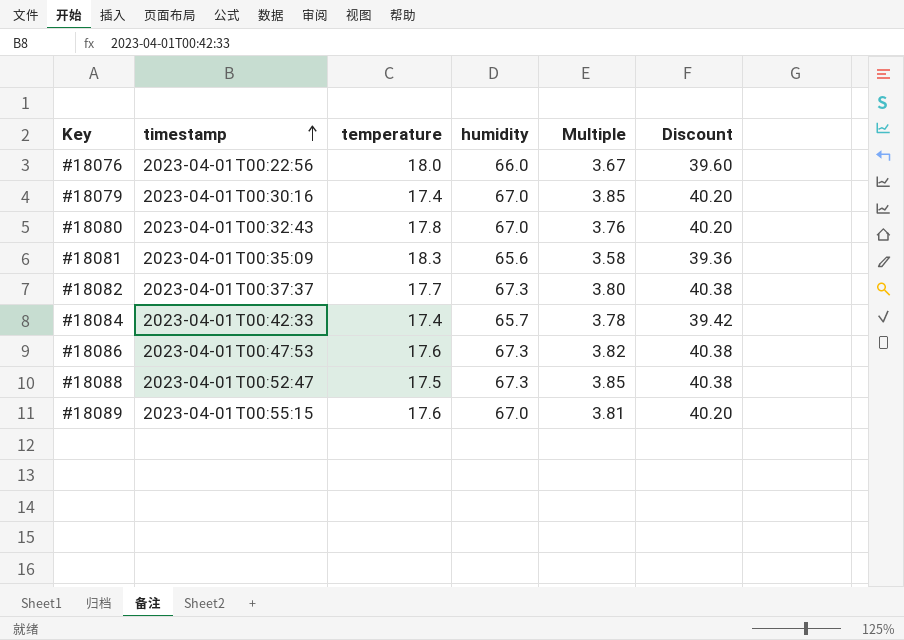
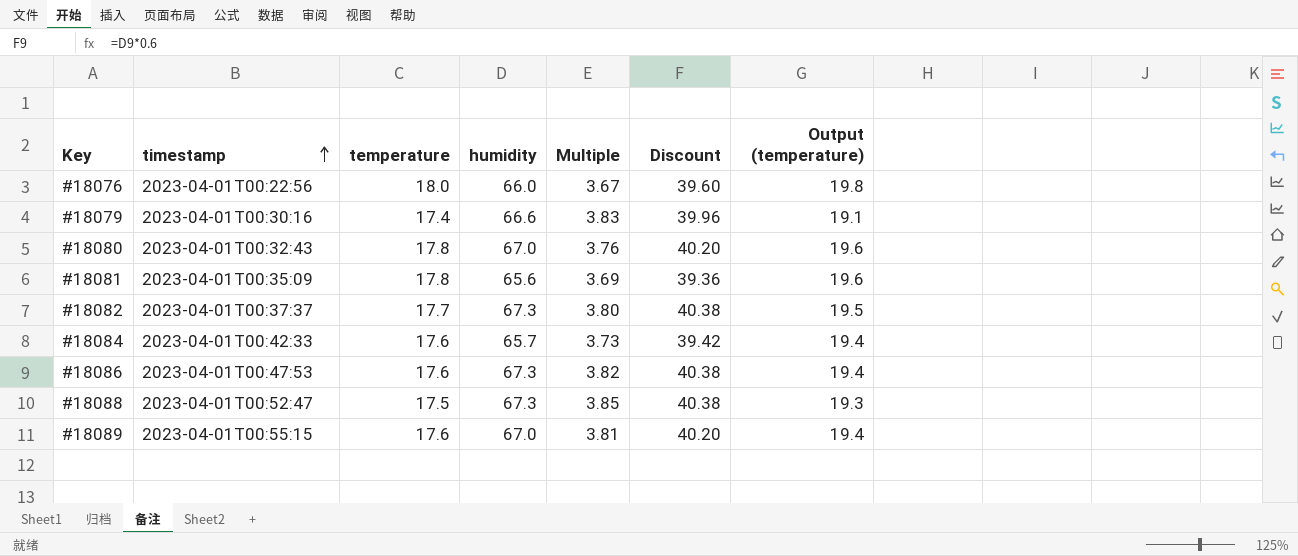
column Output (temperature) | formula: none -> [temperature] * 1.1
#18079 | humidity: 67.0 -> 66.6
#18079 | Multiple: 3.85 -> 3.83
#18079 | Discount: 40.20 -> 39.96
#18081 | temperature: 18.3 -> 17.8
#18081 | Multiple: 3.58 -> 3.69
#18084 | temperature: 17.4 -> 17.6
#18084 | Multiple: 3.78 -> 3.73

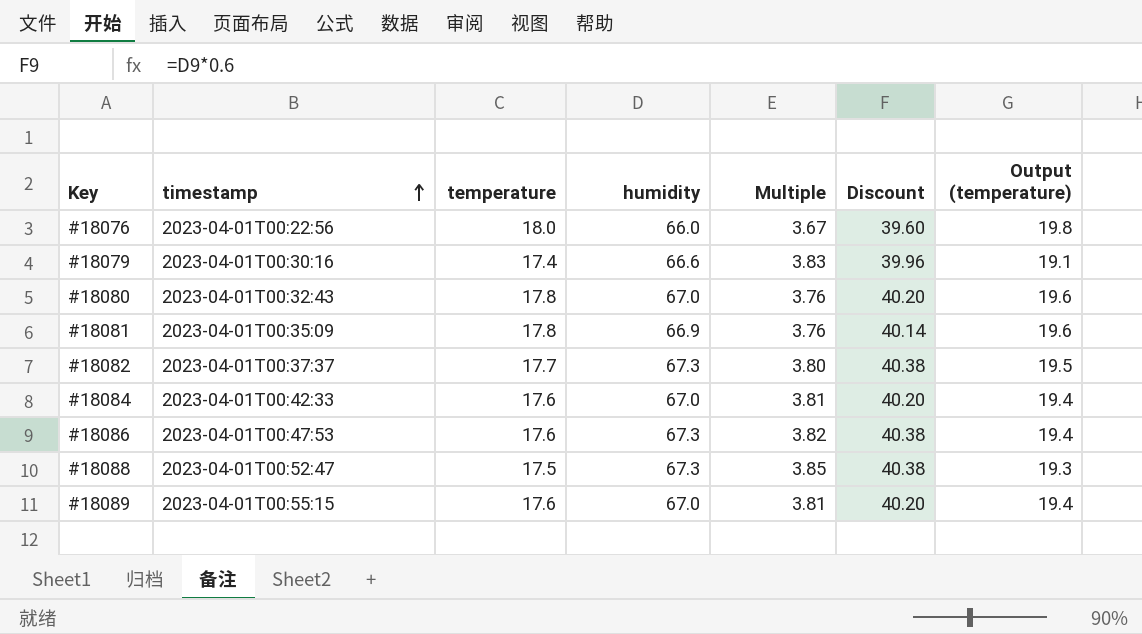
#18081 | humidity: 65.6 -> 66.9
#18081 | Multiple: 3.69 -> 3.76
#18081 | Discount: 39.36 -> 40.14
#18084 | humidity: 65.7 -> 67.0
#18084 | Multiple: 3.73 -> 3.81
#18084 | Discount: 39.42 -> 40.20

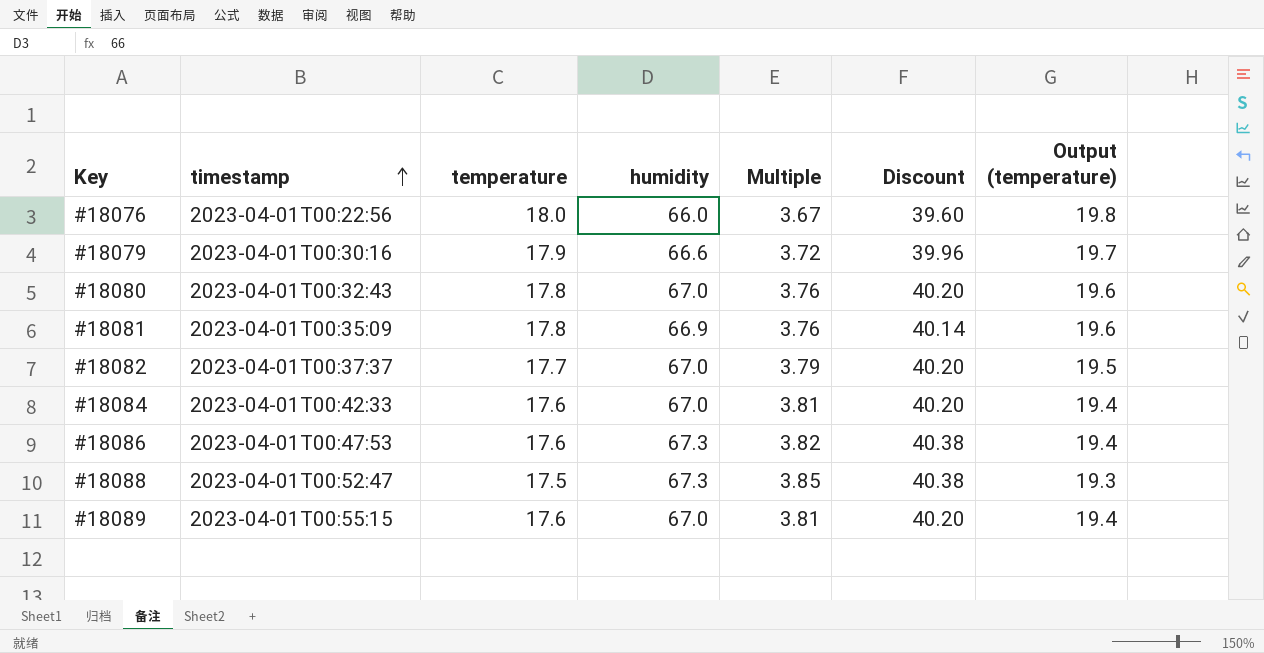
#18079 | temperature: 17.4 -> 17.9
#18079 | Multiple: 3.83 -> 3.72
#18079 | Output (temperature): 19.1 -> 19.7
#18082 | humidity: 67.3 -> 67.0
#18082 | Multiple: 3.80 -> 3.79
#18082 | Discount: 40.38 -> 40.20

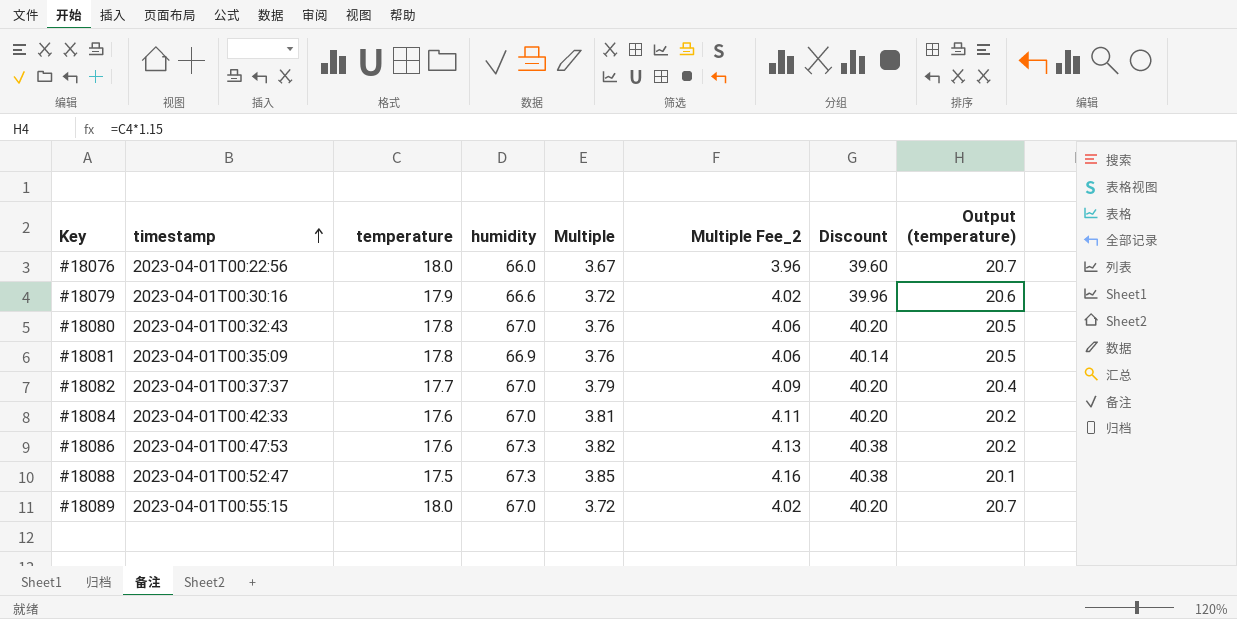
column Multiple Fee_2 | formula: none -> [Multiple] * 1.08
column Output (temperature) | formula: [temperature] * 1.1 -> [temperature] * 1.15
#18089 | temperature: 17.6 -> 18.0
#18089 | Multiple: 3.81 -> 3.72

